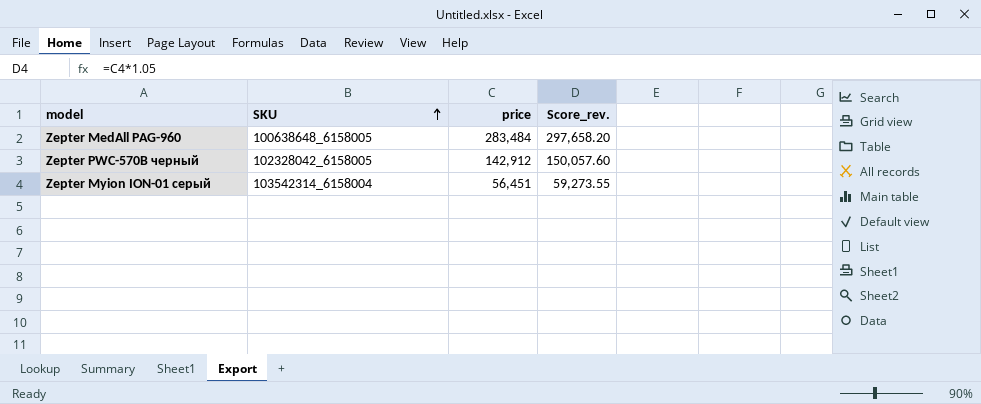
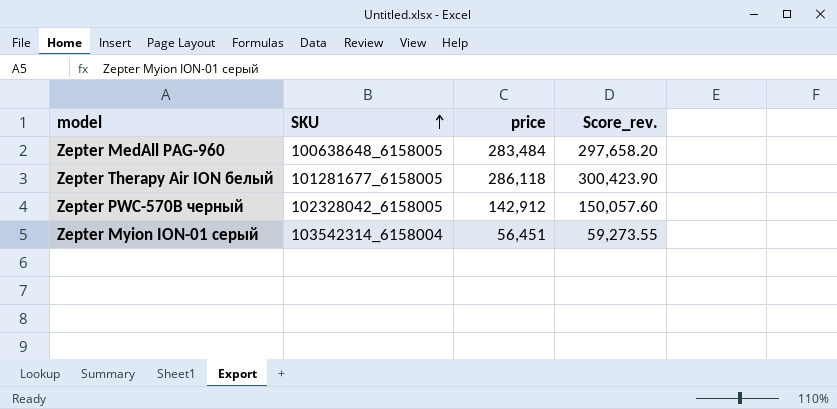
row Zepter Therapy Air ION белый: none -> 101281677_6158005 | 286,118 | 300,423.90

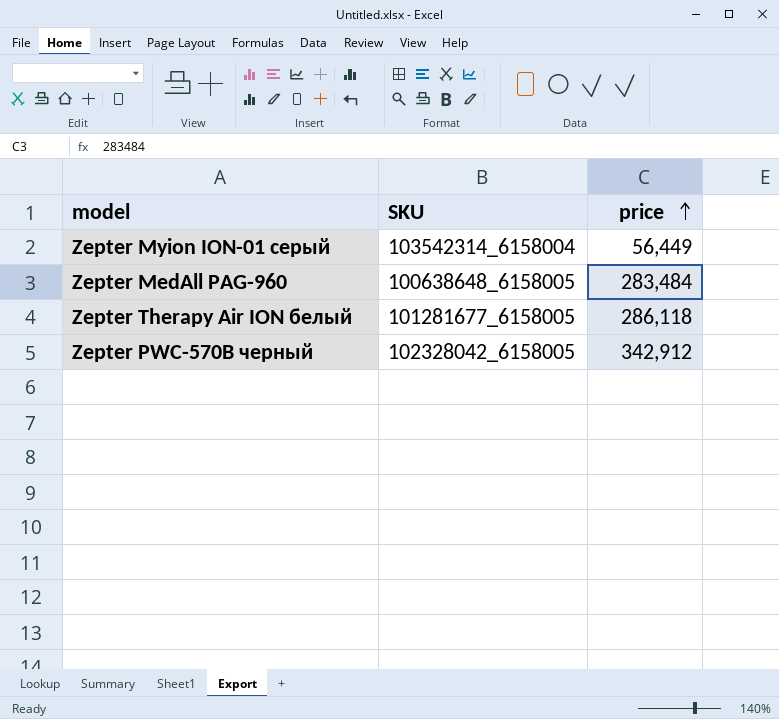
row order: SKU ascending -> price ascending
column Score_rev. | formula: [price] * 1.05 -> none
Zepter Myion ION-01 серый | price: 56,451 -> 56,449
Zepter PWC-570B черный | price: 142,912 -> 342,912

